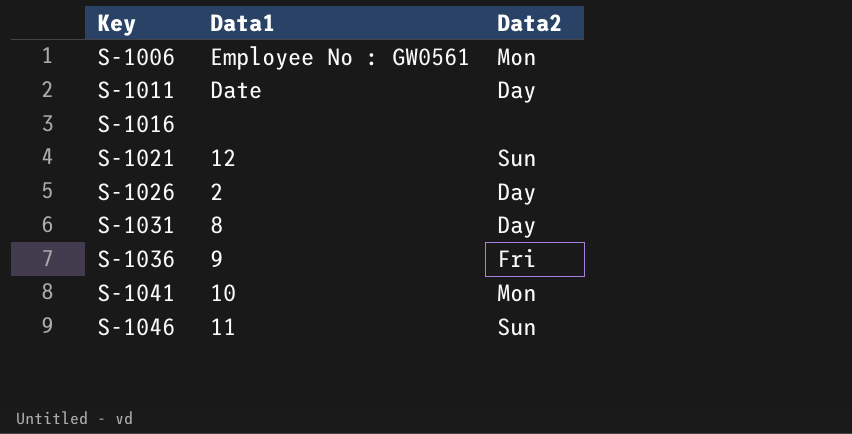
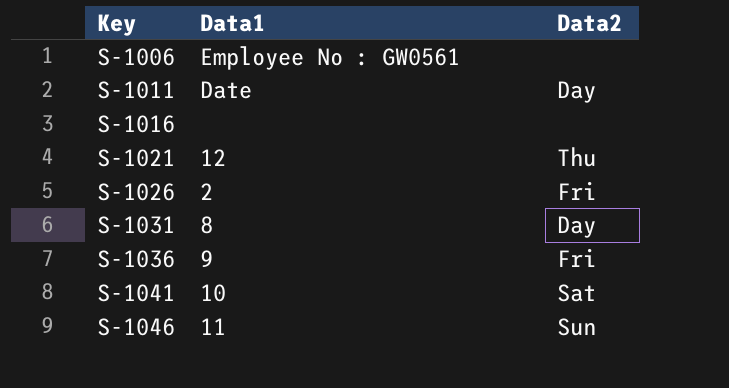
S-1006 | Data2: Mon -> none
S-1021 | Data2: Sun -> Thu
S-1026 | Data2: Day -> Fri
S-1041 | Data2: Mon -> Sat

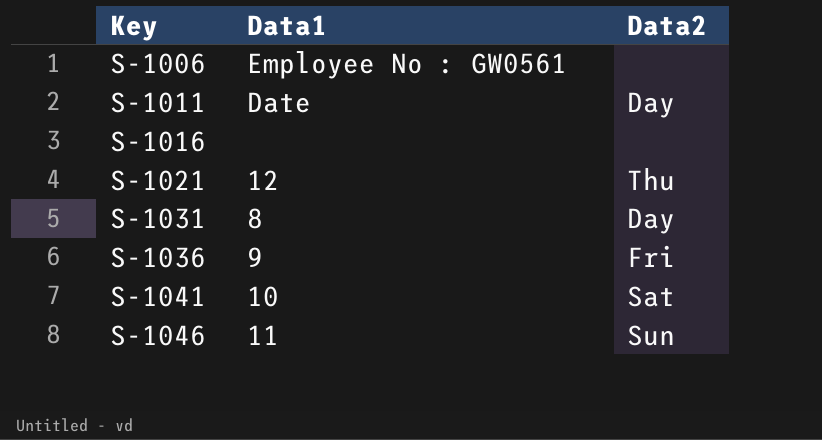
row S-1026: 2 | Fri -> none

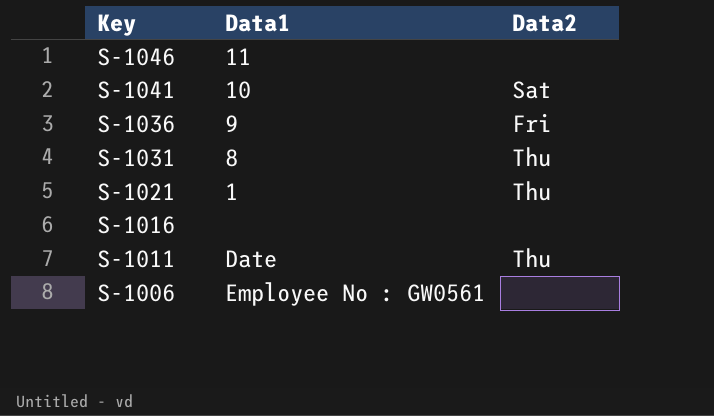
row order: Key ascending -> Key descending
S-1046 | Data2: Sun -> none
S-1031 | Data2: Day -> Thu
S-1021 | Data1: 12 -> 1
S-1011 | Data2: Day -> Thu

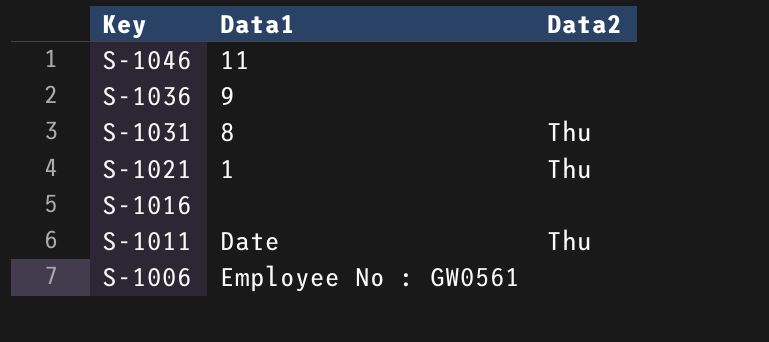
row S-1041: 10 | Sat -> none
S-1036 | Data2: Fri -> none

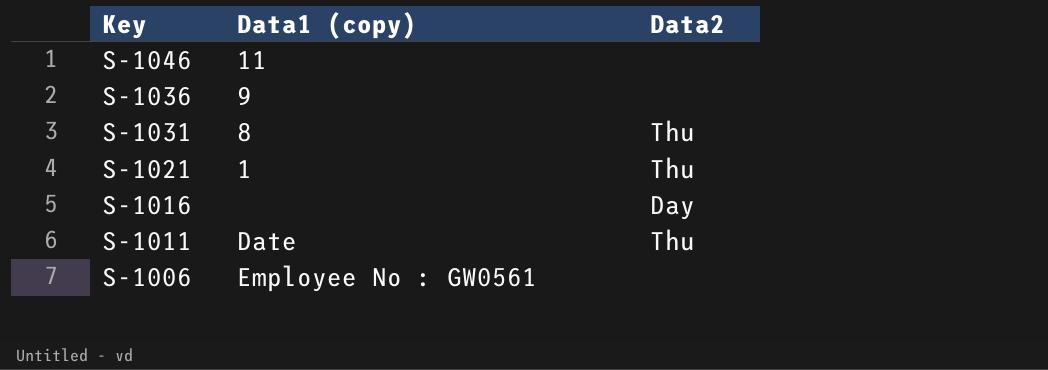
column name: Data1 -> Data1 (copy)
S-1016 | Data2: none -> Day

